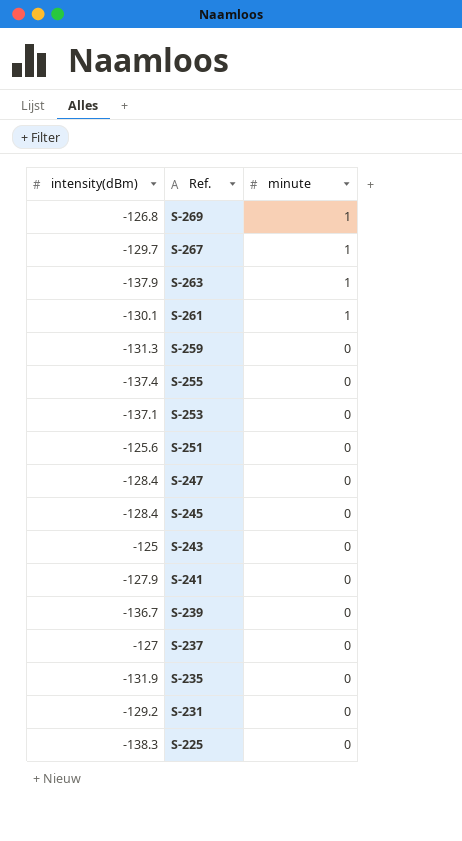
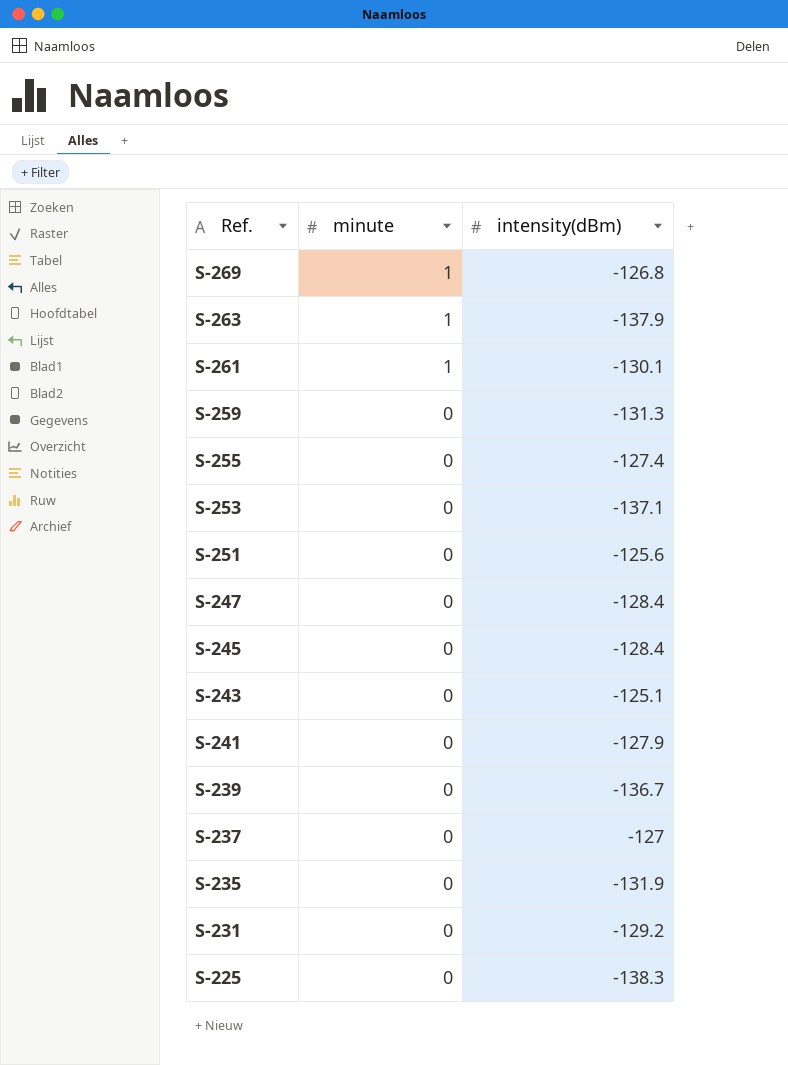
column intensity(dBm) | position: 1 -> 3
row S-267: -129.7 | 1 -> none
S-255 | intensity(dBm): -137.4 -> -127.4
S-243 | intensity(dBm): -125 -> -125.1

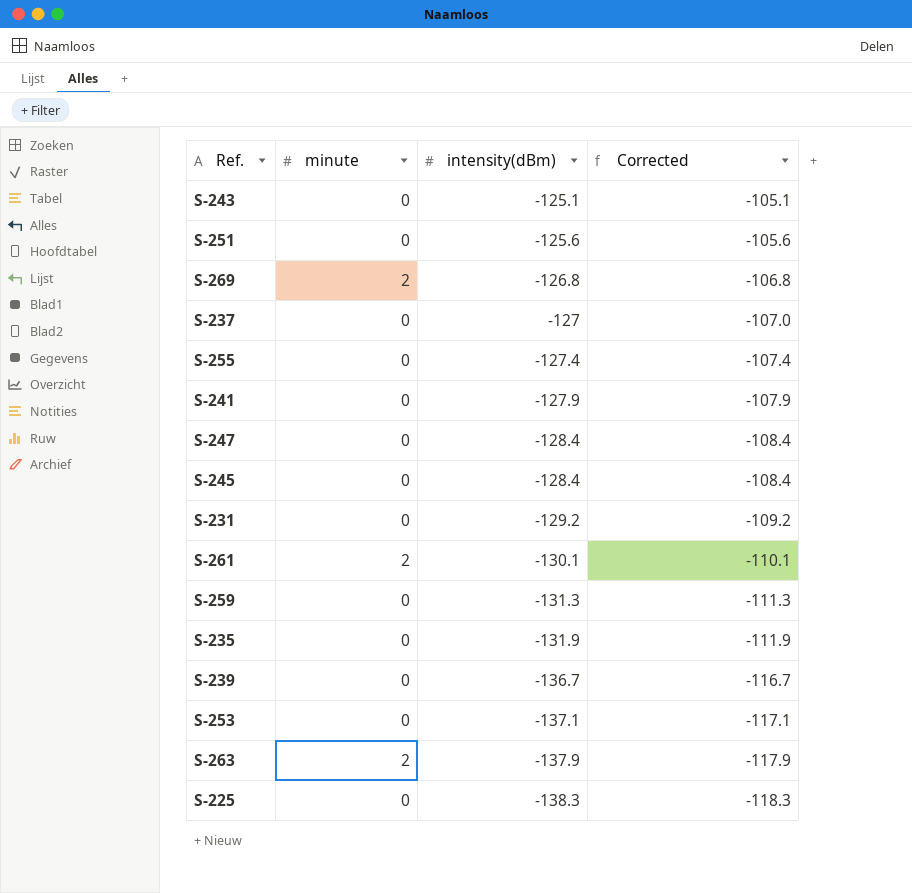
row order: Ref. descending -> intensity(dBm) descending
column Corrected | formula: none -> [intensity(dBm)] + 20
S-269 | minute: 1 -> 2
S-261 | minute: 1 -> 2
S-263 | minute: 1 -> 2

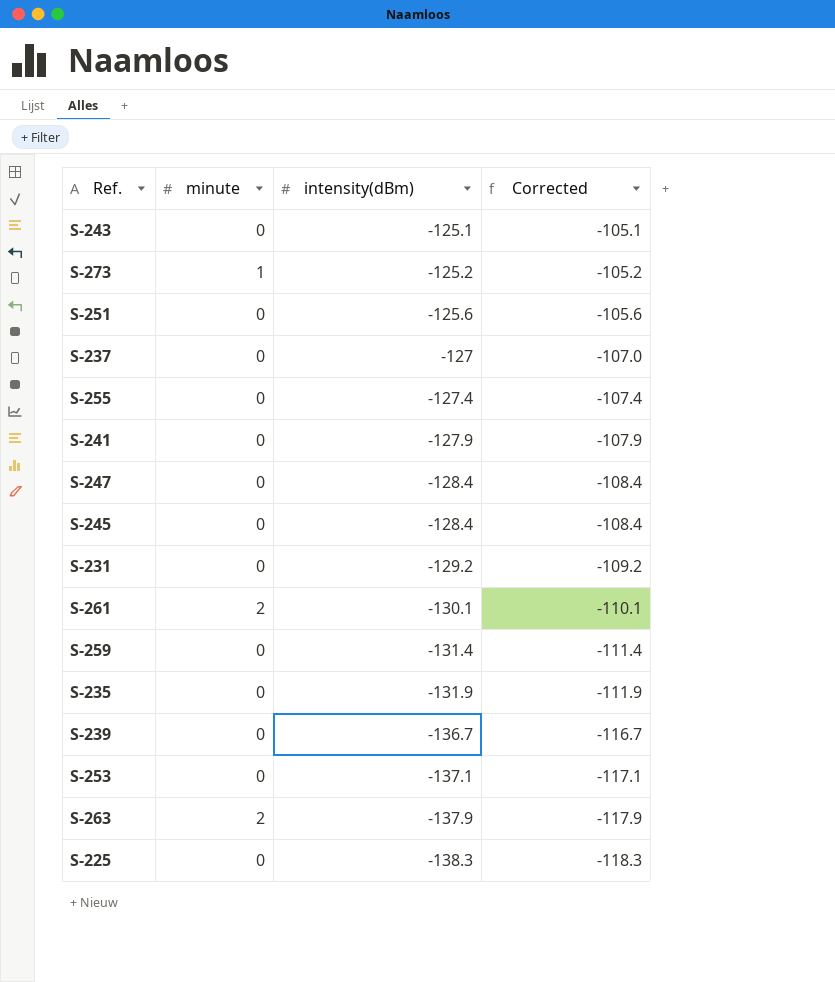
row S-269: 2 | -126.8 | -106.8 -> none
row S-273: none -> 1 | -125.2 | -105.2
S-259 | intensity(dBm): -131.3 -> -131.4
S-259 | Corrected: -111.3 -> -111.4

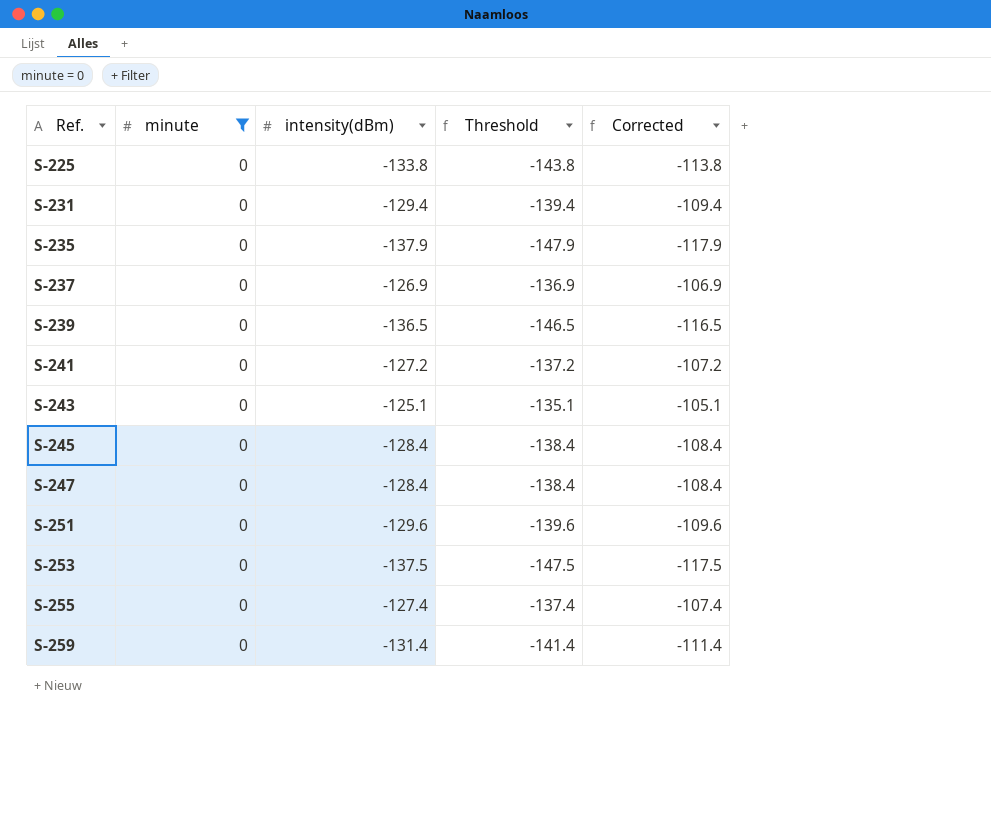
filter: none -> minute = 0
row order: intensity(dBm) descending -> Ref. ascending
column Threshold | formula: none -> [intensity(dBm)] - 10
S-225 | intensity(dBm): -138.3 -> -133.8
S-225 | Corrected: -118.3 -> -113.8
S-231 | intensity(dBm): -129.2 -> -129.4
S-231 | Corrected: -109.2 -> -109.4
S-235 | intensity(dBm): -131.9 -> -137.9
S-235 | Corrected: -111.9 -> -117.9
S-237 | intensity(dBm): -127 -> -126.9
S-237 | Corrected: -107.0 -> -106.9
S-239 | intensity(dBm): -136.7 -> -136.5
S-239 | Corrected: -116.7 -> -116.5
S-241 | intensity(dBm): -127.9 -> -127.2
S-241 | Corrected: -107.9 -> -107.2
S-251 | intensity(dBm): -125.6 -> -129.6
S-251 | Corrected: -105.6 -> -109.6
S-253 | intensity(dBm): -137.1 -> -137.5
S-253 | Corrected: -117.1 -> -117.5

